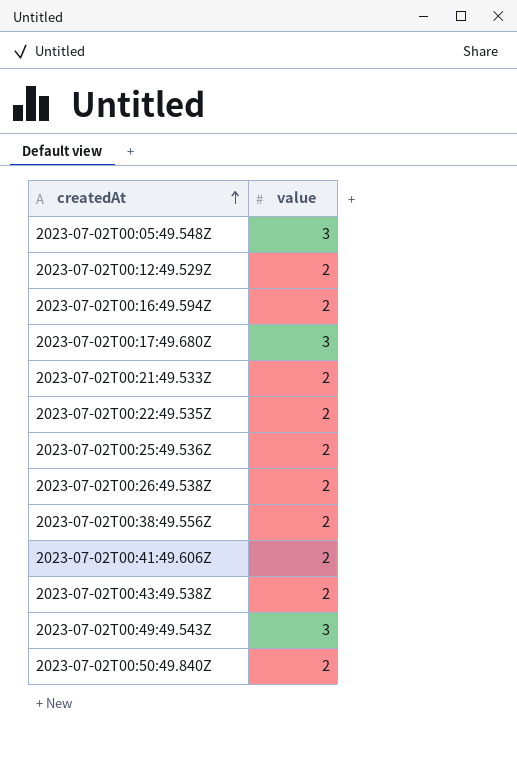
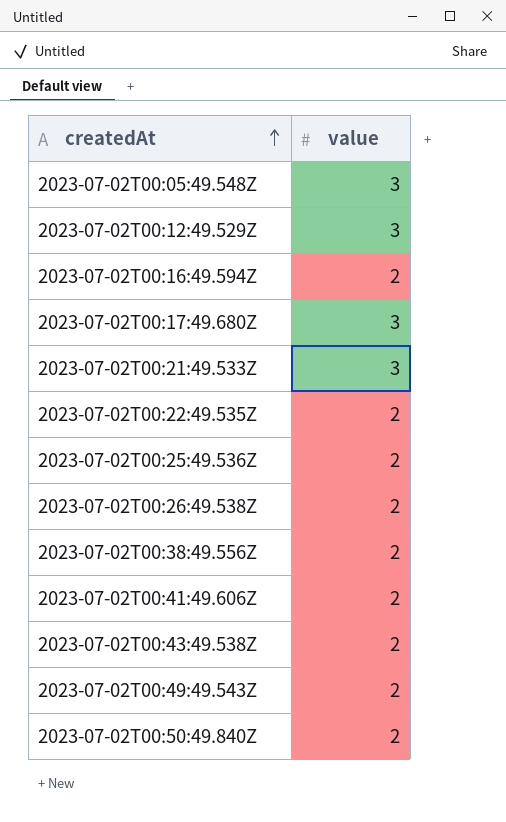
2023-07-02T00:12:49.529Z | value: 2 -> 3
2023-07-02T00:21:49.533Z | value: 2 -> 3
2023-07-02T00:49:49.543Z | value: 3 -> 2

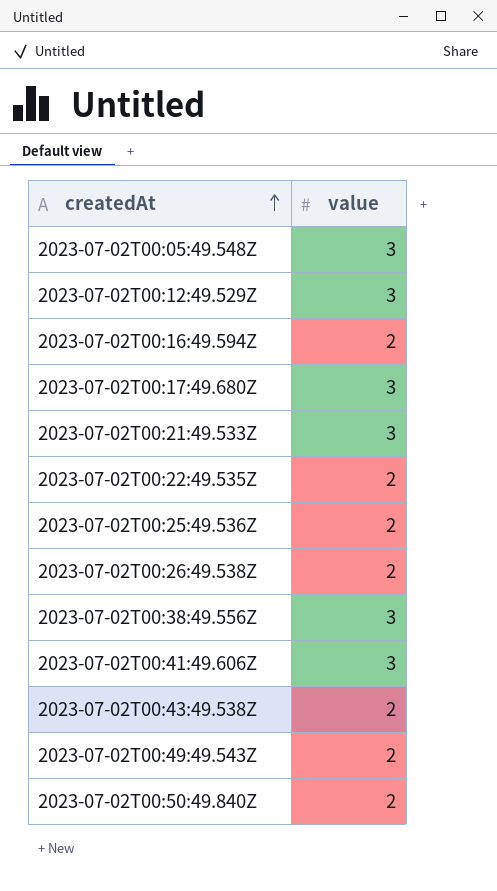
2023-07-02T00:38:49.556Z | value: 2 -> 3
2023-07-02T00:41:49.606Z | value: 2 -> 3

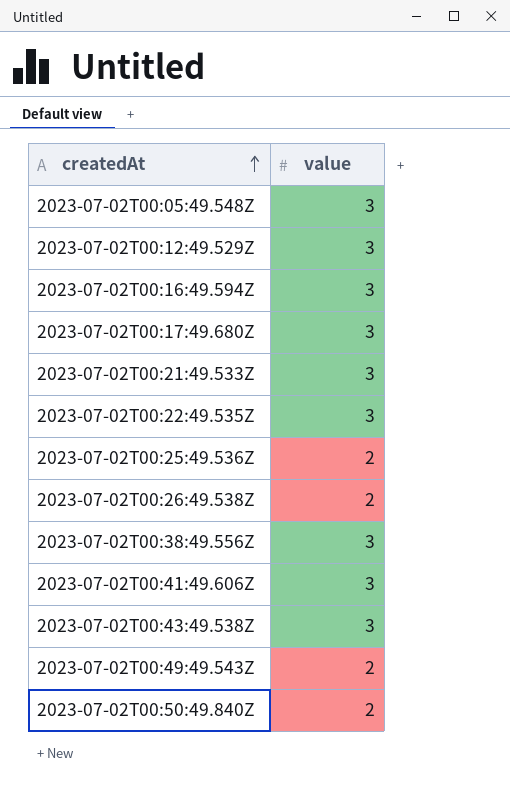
2023-07-02T00:16:49.594Z | value: 2 -> 3
2023-07-02T00:22:49.535Z | value: 2 -> 3
2023-07-02T00:43:49.538Z | value: 2 -> 3

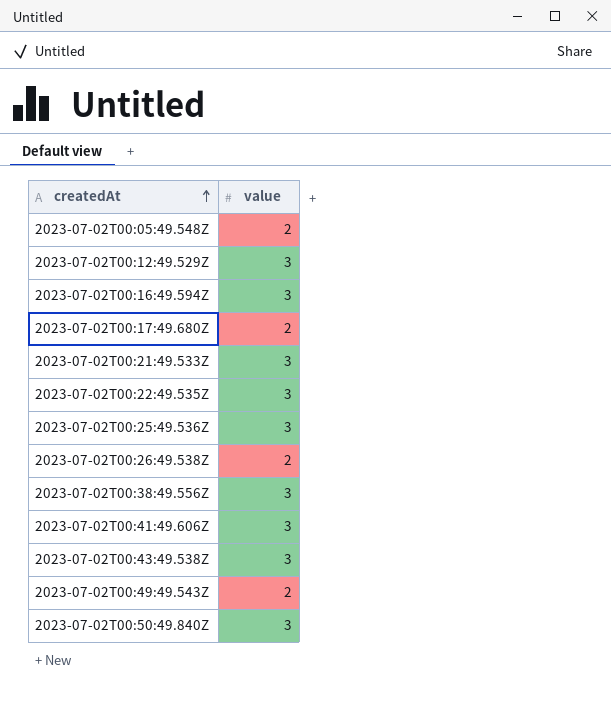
2023-07-02T00:05:49.548Z | value: 3 -> 2
2023-07-02T00:17:49.680Z | value: 3 -> 2
2023-07-02T00:25:49.536Z | value: 2 -> 3
2023-07-02T00:50:49.840Z | value: 2 -> 3

